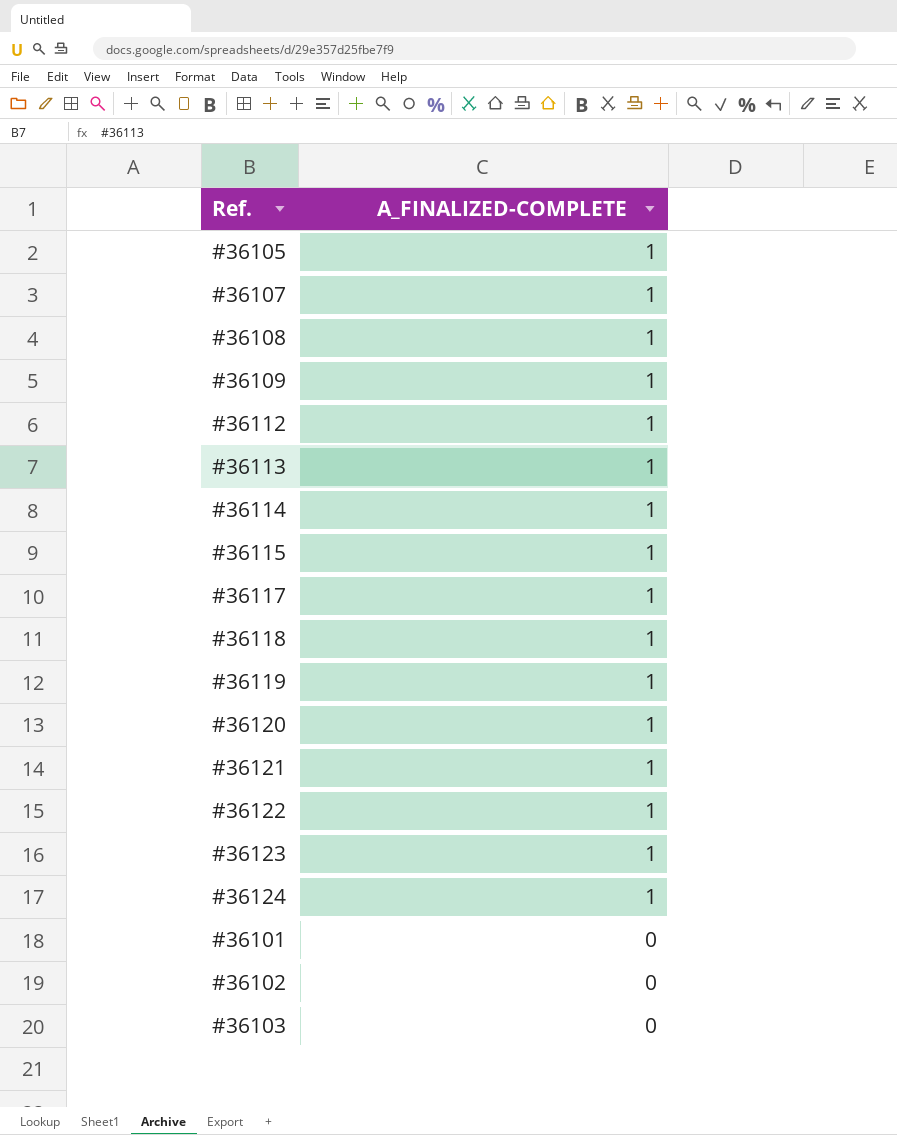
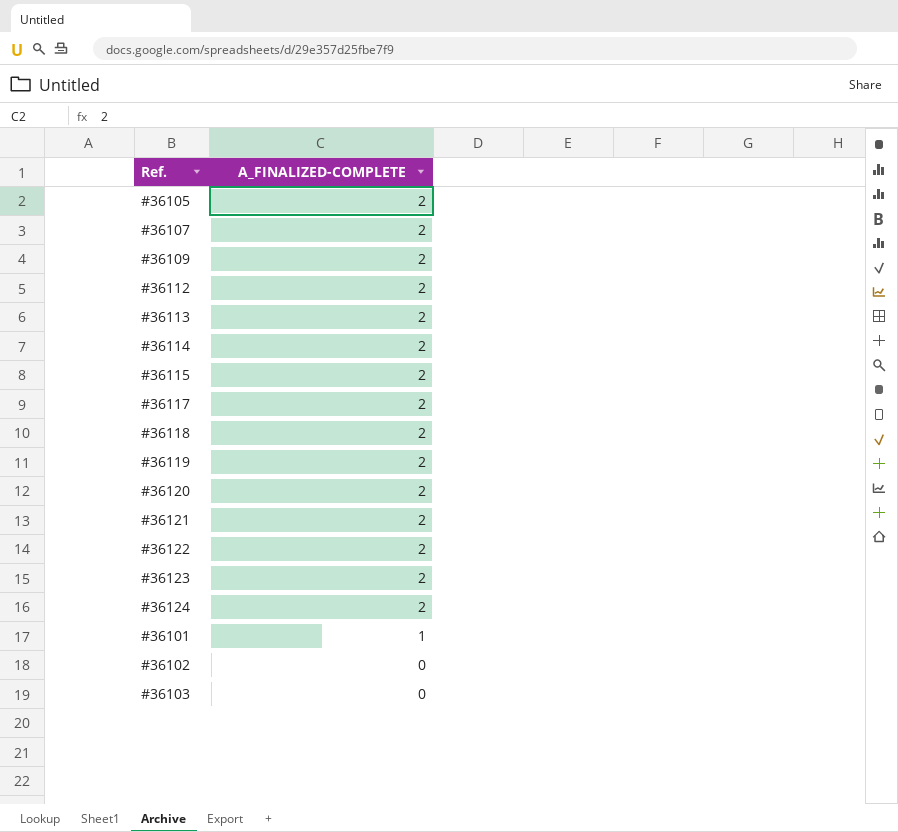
row #36108: 1 -> none
#36105 | A_FINALIZED-COMPLETE: 1 -> 2
#36107 | A_FINALIZED-COMPLETE: 1 -> 2
#36109 | A_FINALIZED-COMPLETE: 1 -> 2
#36112 | A_FINALIZED-COMPLETE: 1 -> 2
#36113 | A_FINALIZED-COMPLETE: 1 -> 2
#36114 | A_FINALIZED-COMPLETE: 1 -> 2
#36115 | A_FINALIZED-COMPLETE: 1 -> 2
#36117 | A_FINALIZED-COMPLETE: 1 -> 2
#36118 | A_FINALIZED-COMPLETE: 1 -> 2
#36119 | A_FINALIZED-COMPLETE: 1 -> 2
#36120 | A_FINALIZED-COMPLETE: 1 -> 2
#36121 | A_FINALIZED-COMPLETE: 1 -> 2
#36122 | A_FINALIZED-COMPLETE: 1 -> 2
#36123 | A_FINALIZED-COMPLETE: 1 -> 2
#36124 | A_FINALIZED-COMPLETE: 1 -> 2
#36101 | A_FINALIZED-COMPLETE: 0 -> 1

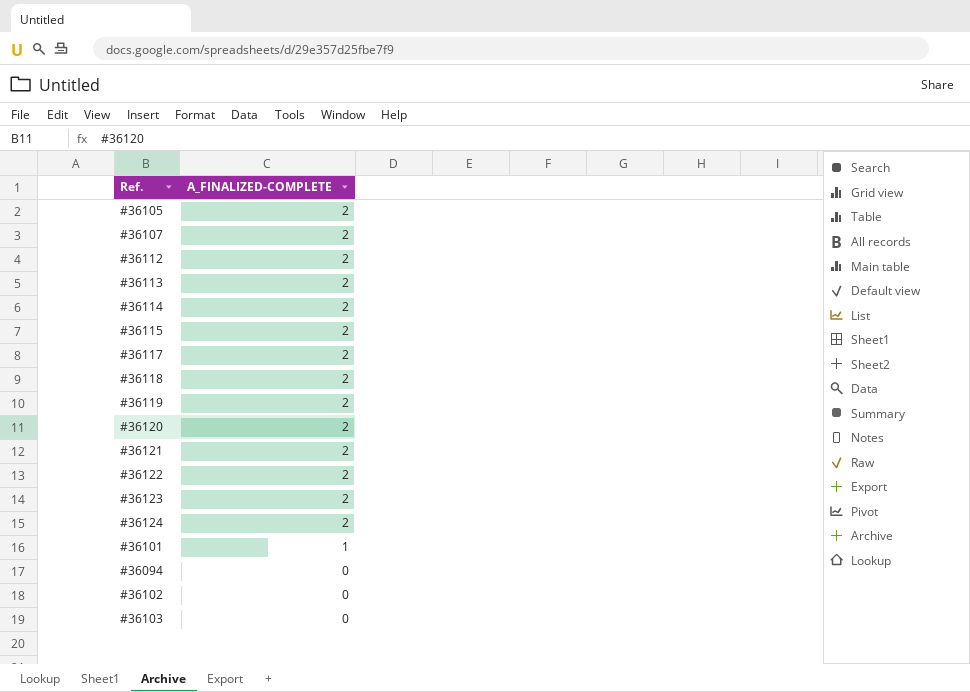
row #36109: 2 -> none
row #36094: none -> 0

